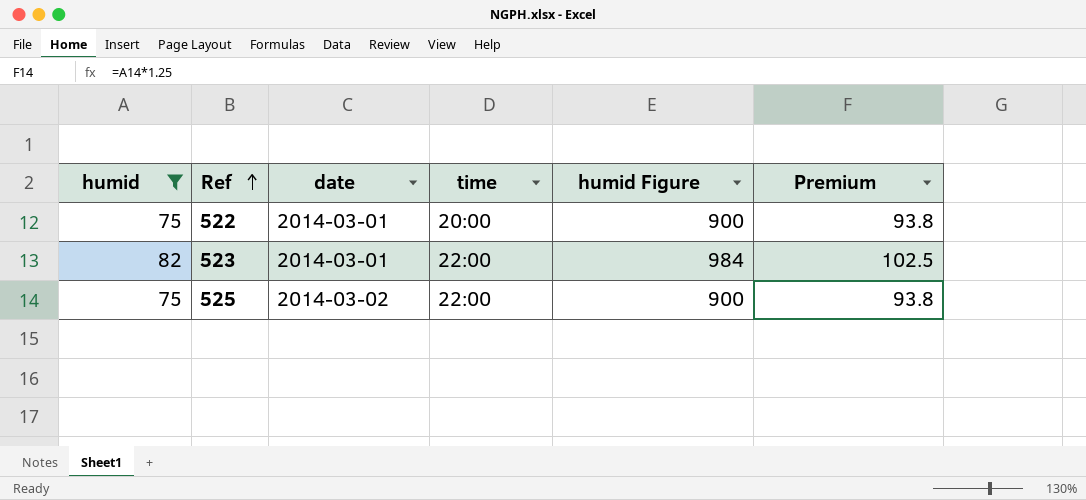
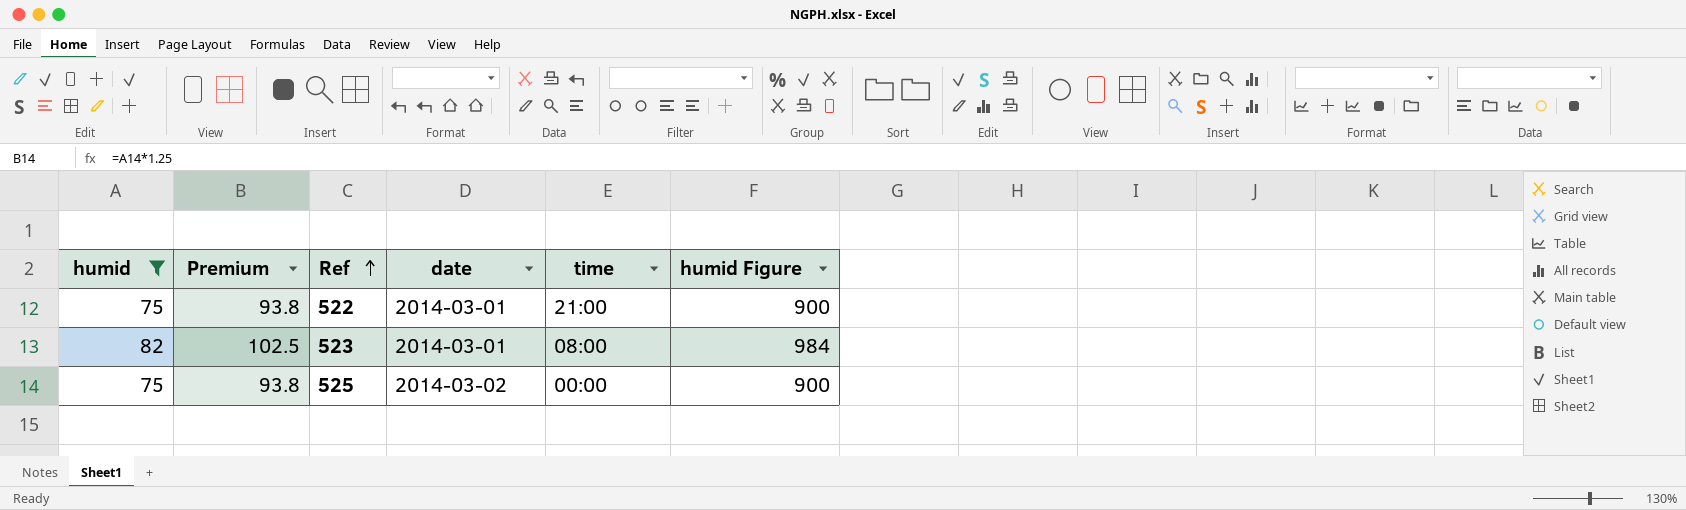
column Premium | position: 6 -> 2
522 | time: 20:00 -> 21:00
523 | time: 22:00 -> 08:00
525 | time: 22:00 -> 00:00

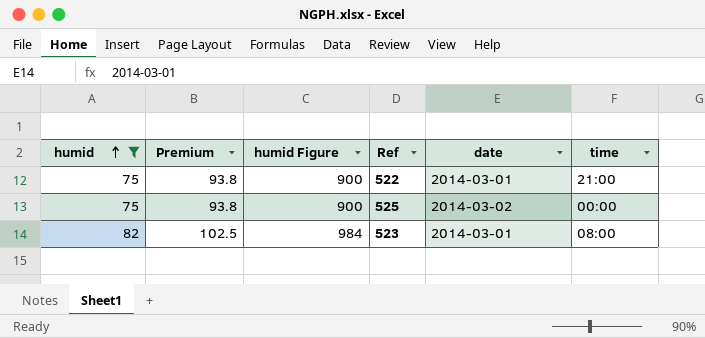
row order: Ref ascending -> humid ascending
column humid Figure | position: 6 -> 3

